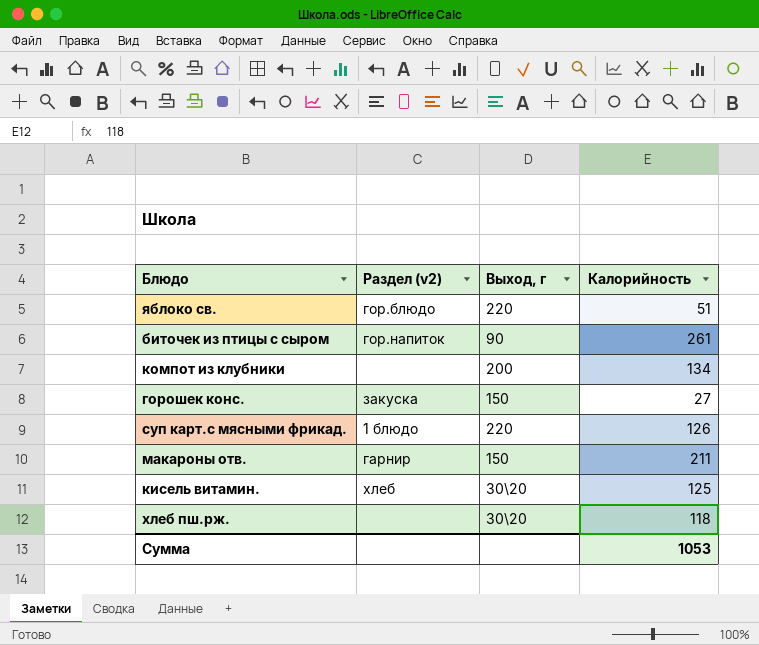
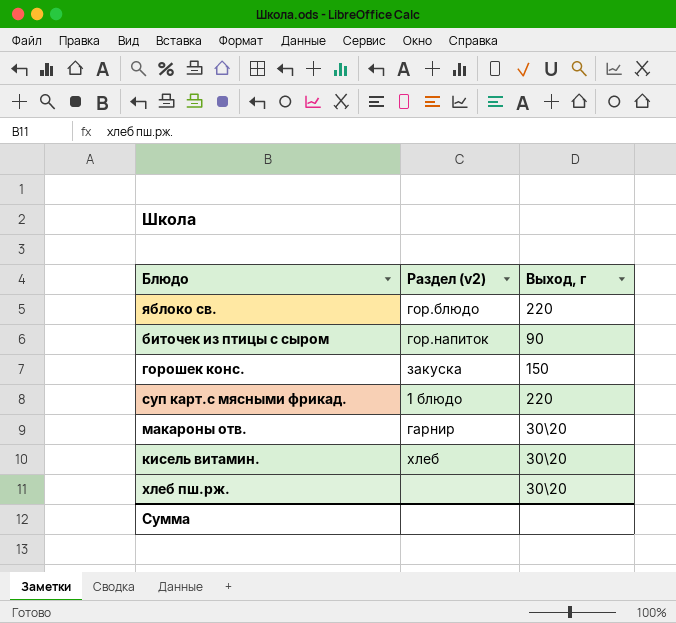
column Калорийность | position: 4 -> none
row компот из клубники: none | 200 | 134 -> none
макароны отв. | Выход, г: 150 -> 30\20

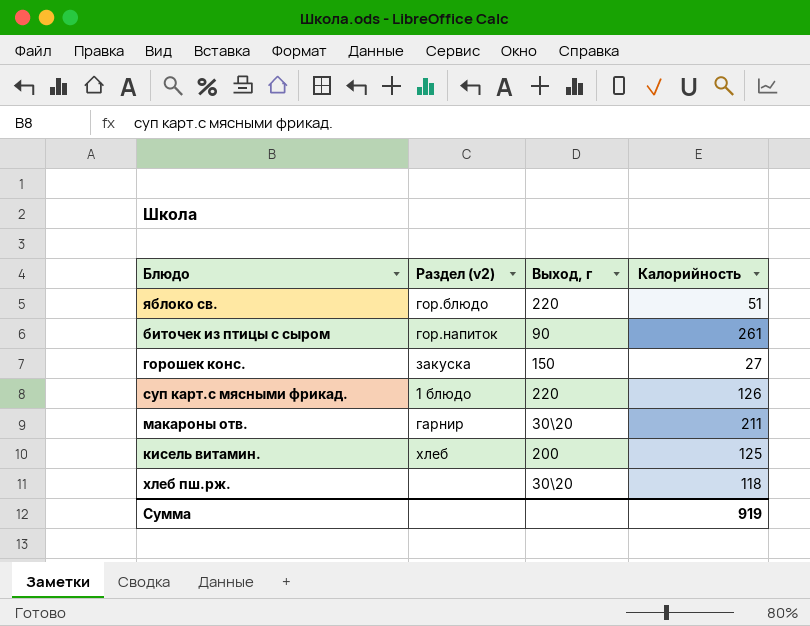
column Калорийность | position: none -> 4
кисель витамин. | Выход, г: 30\20 -> 200

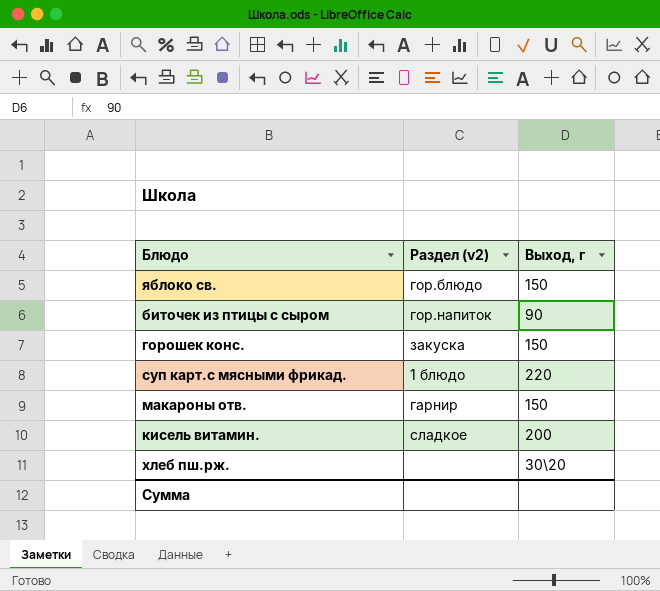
column Калорийность | position: 4 -> none
яблоко св. | Выход, г: 220 -> 150
макароны отв. | Выход, г: 30\20 -> 150
кисель витамин. | Раздел (v2): хлеб -> сладкое

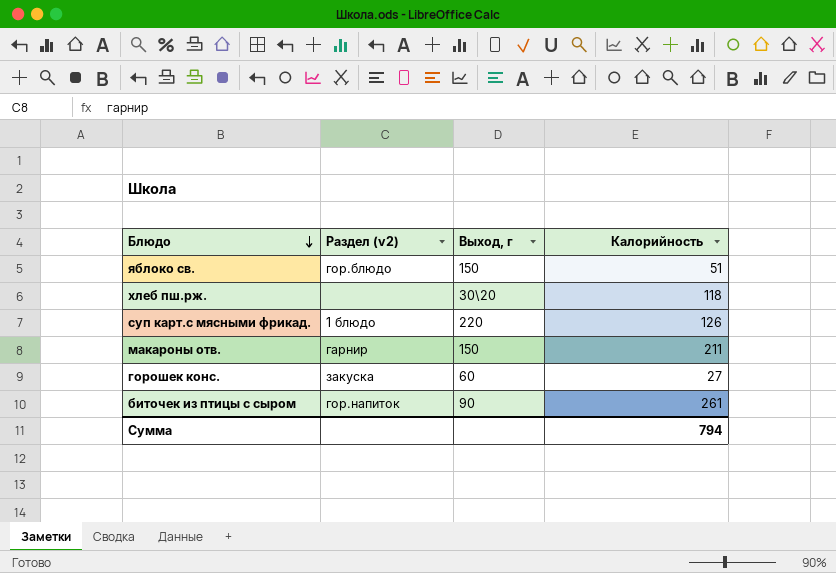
row order: none -> Блюдо descending
column Калорийность | position: none -> 4
row кисель витамин.: сладкое | 200 -> none
горошек конс. | Выход, г: 150 -> 60

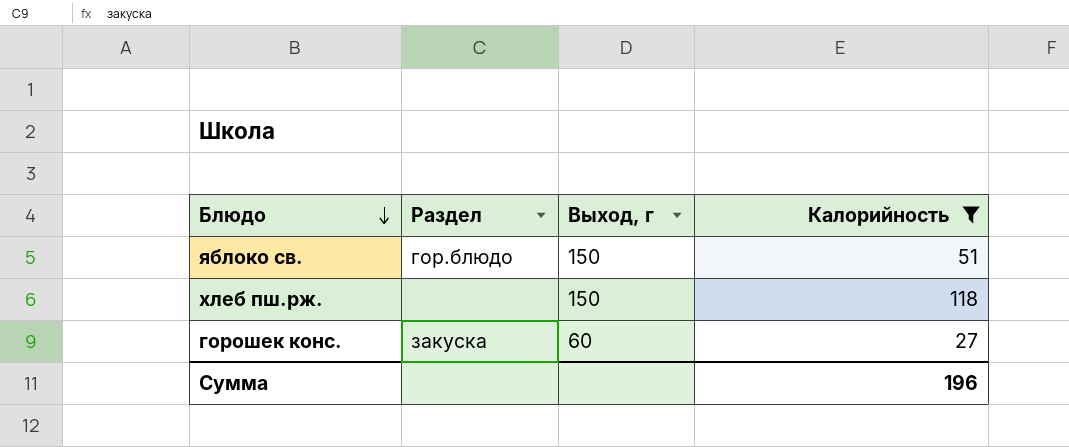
filter: none -> Калорийность <= 118
column name: Раздел (v2) -> Раздел
хлеб пш.рж. | Выход, г: 30\20 -> 150
Сумма | Калорийность: 794 -> 196

